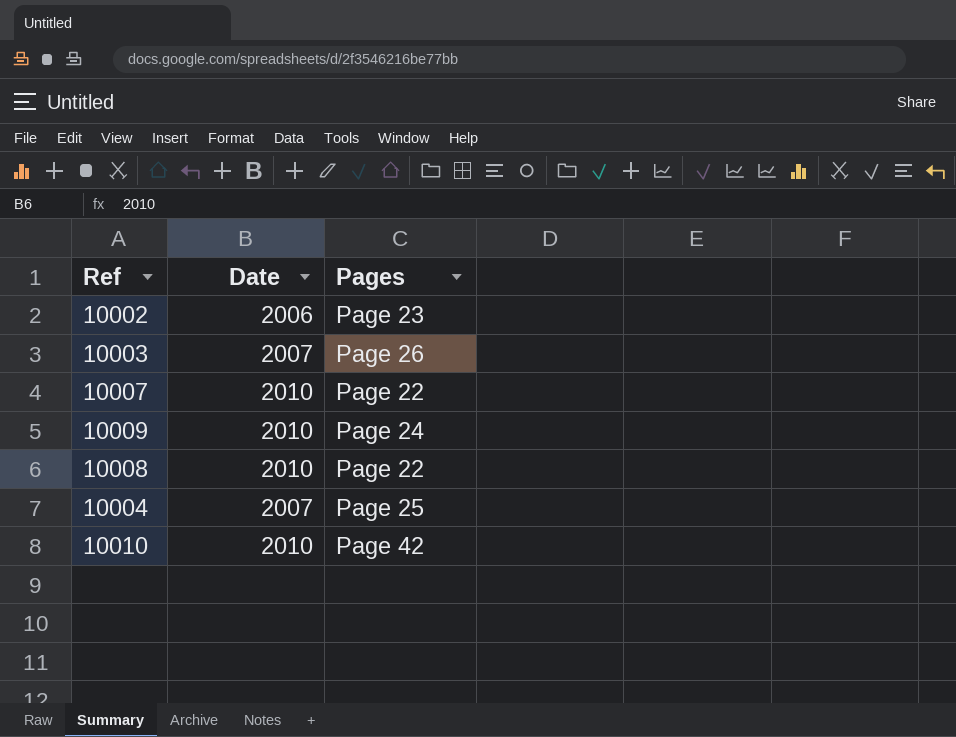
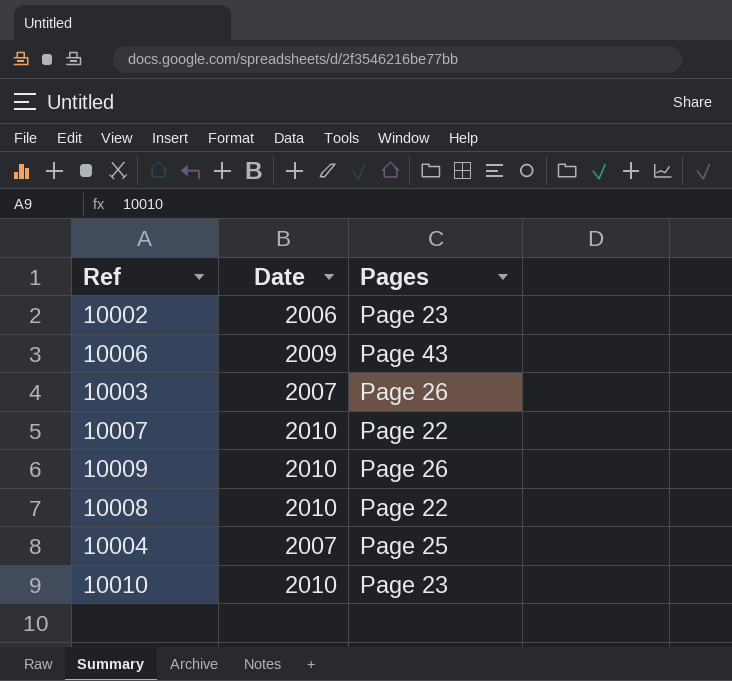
row 10006: none -> 2009 | Page 43
10009 | Pages: Page 24 -> Page 26
10010 | Pages: Page 42 -> Page 23

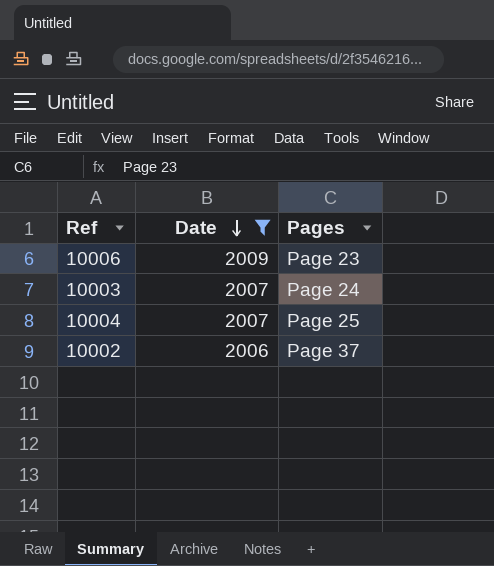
filter: none -> Date != 2010
row order: none -> Date descending
10006 | Pages: Page 43 -> Page 23
10003 | Pages: Page 26 -> Page 24
10002 | Pages: Page 23 -> Page 37

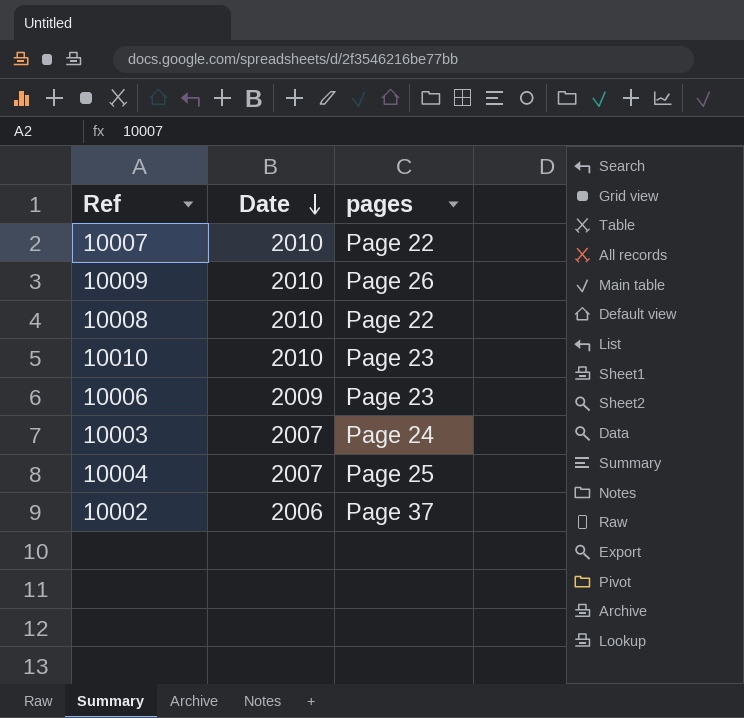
filter: Date != 2010 -> none
column name: Pages -> pages

